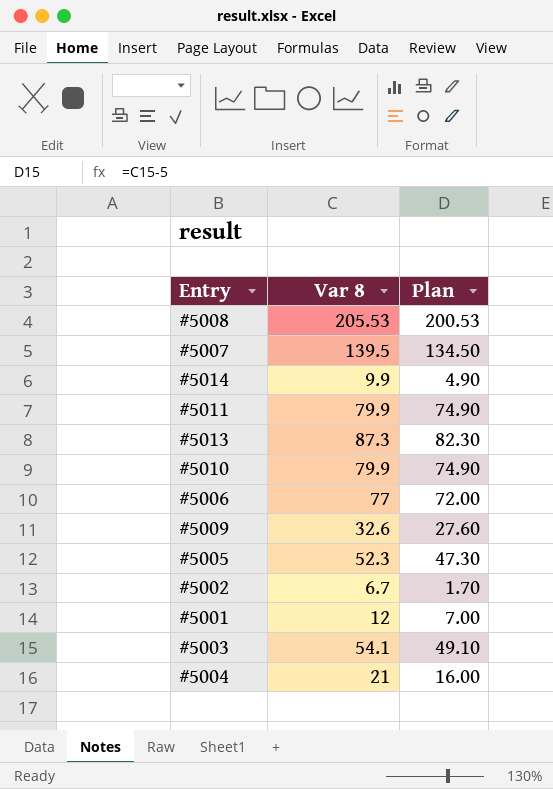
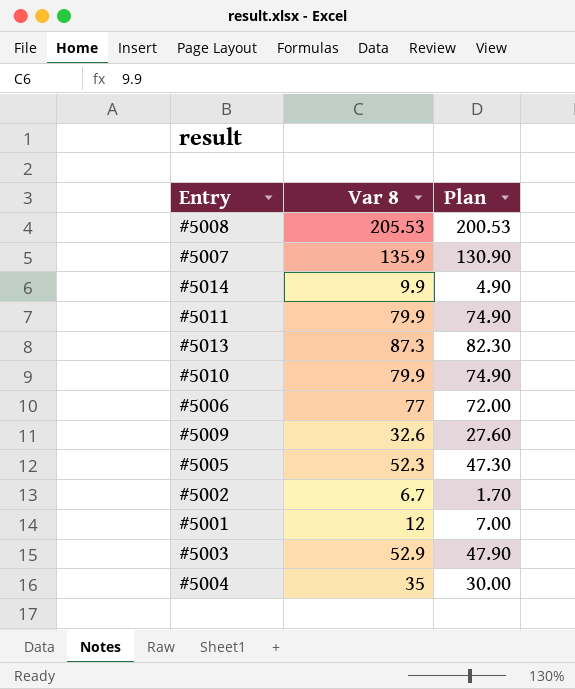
#5007 | Var 8: 139.5 -> 135.9
#5007 | Plan: 134.50 -> 130.90
#5003 | Var 8: 54.1 -> 52.9
#5003 | Plan: 49.10 -> 47.90
#5004 | Var 8: 21 -> 35
#5004 | Plan: 16.00 -> 30.00

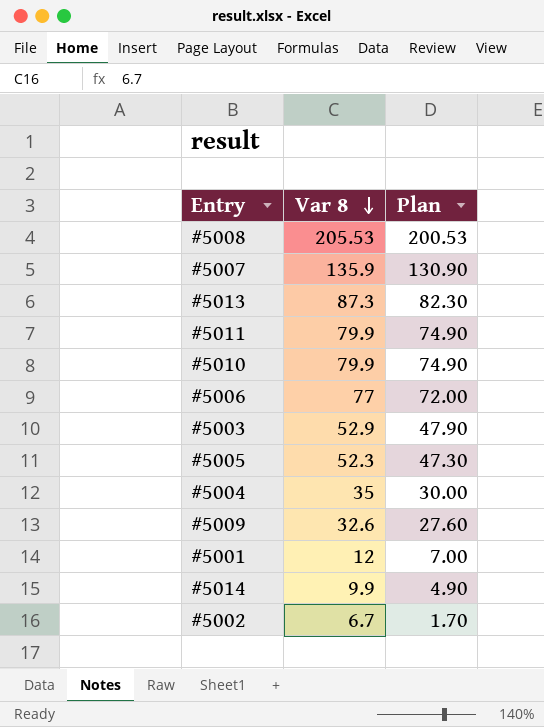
row order: none -> Var 8 descending

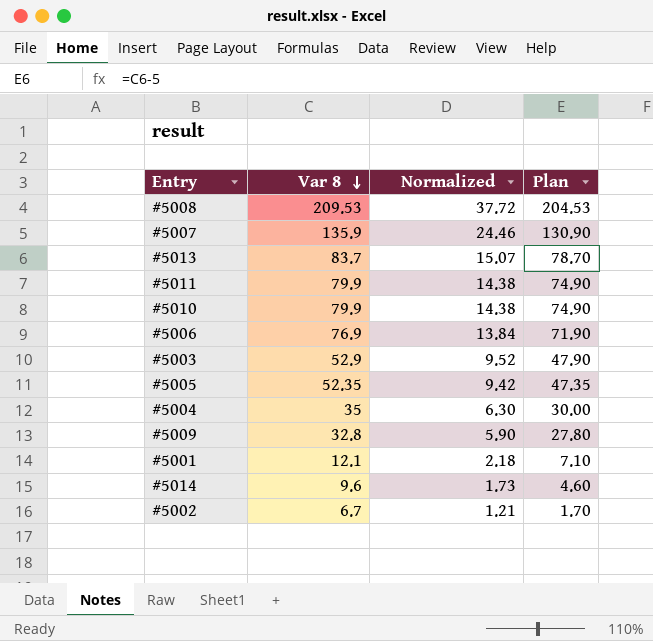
column Normalized | formula: none -> [Var 8] * 0.18
#5008 | Var 8: 205.53 -> 209.53
#5008 | Plan: 200.53 -> 204.53
#5013 | Var 8: 87.3 -> 83.7
#5013 | Plan: 82.30 -> 78.70
#5006 | Var 8: 77 -> 76.9
#5006 | Plan: 72.00 -> 71.90
#5005 | Var 8: 52.3 -> 52.35
#5005 | Plan: 47.30 -> 47.35
#5009 | Var 8: 32.6 -> 32.8
#5009 | Plan: 27.60 -> 27.80
#5001 | Var 8: 12 -> 12.1
#5001 | Plan: 7.00 -> 7.10
#5014 | Var 8: 9.9 -> 9.6
#5014 | Plan: 4.90 -> 4.60

